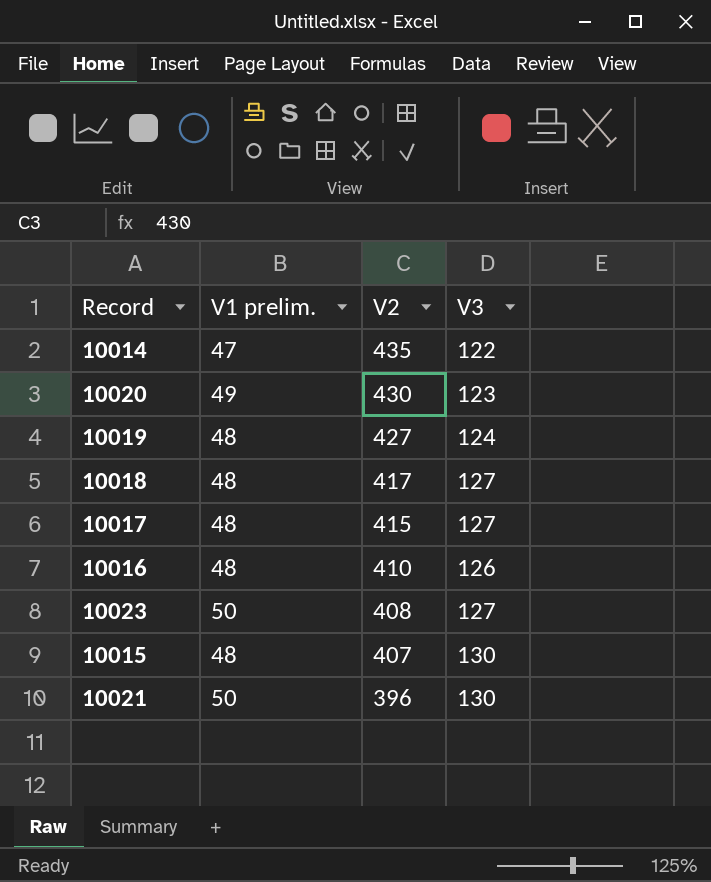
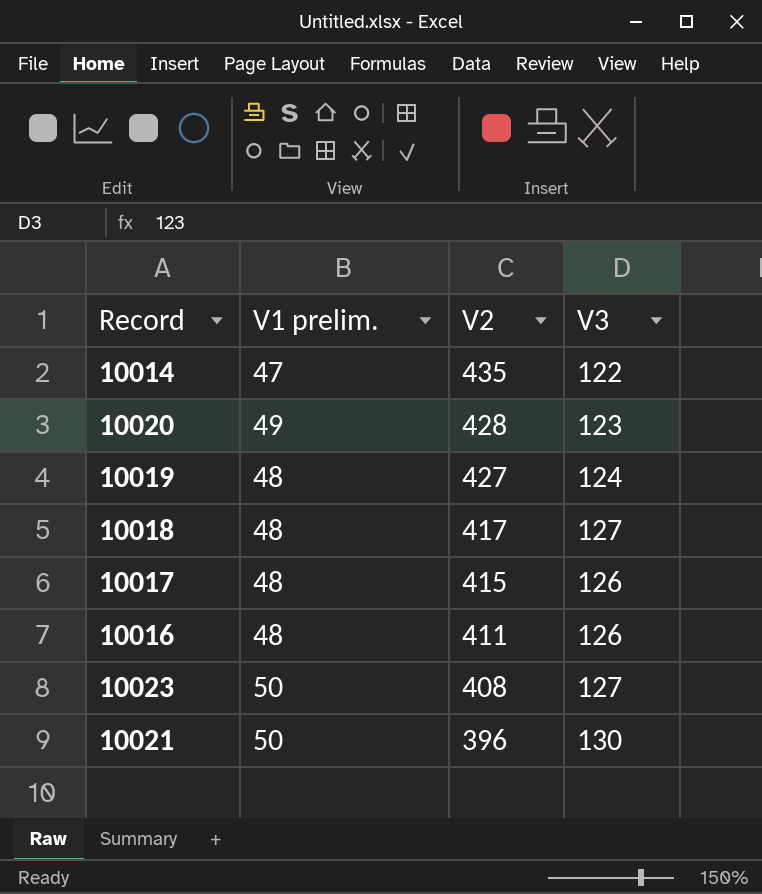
row 10015: 48 | 407 | 130 -> none
10020 | V2: 430 -> 428
10017 | V3: 127 -> 126
10016 | V2: 410 -> 411

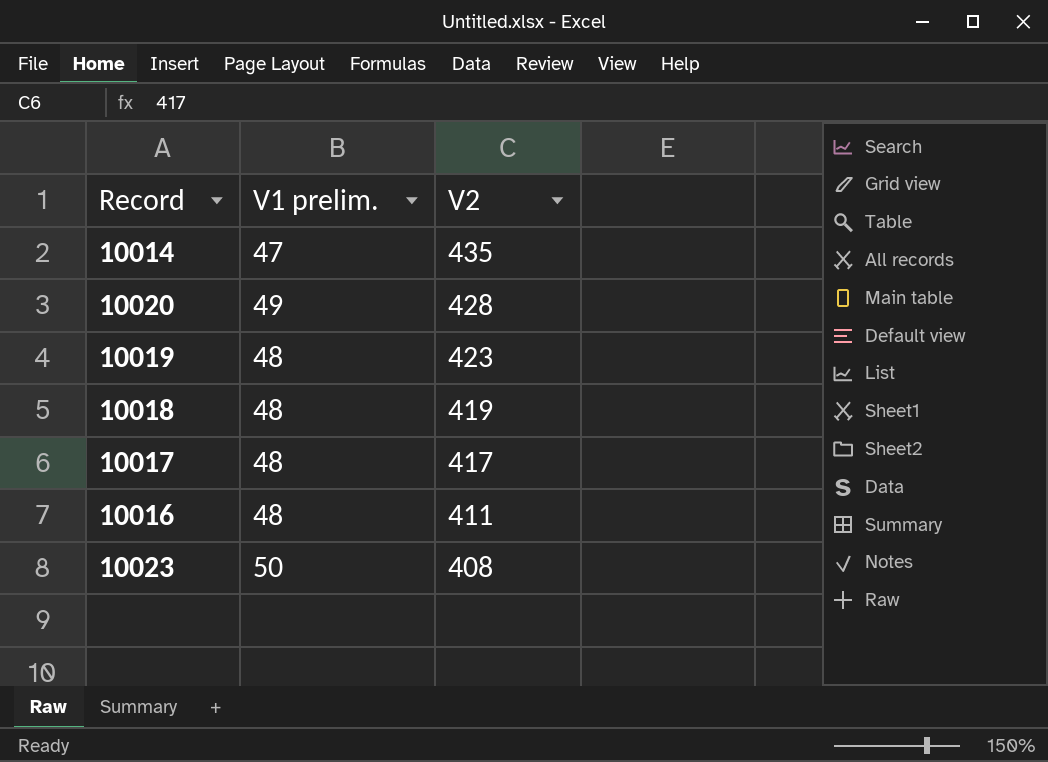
column V3 | position: 4 -> none
row 10021: 50 | 396 | 130 -> none
10019 | V2: 427 -> 423
10018 | V2: 417 -> 419
10017 | V2: 415 -> 417

